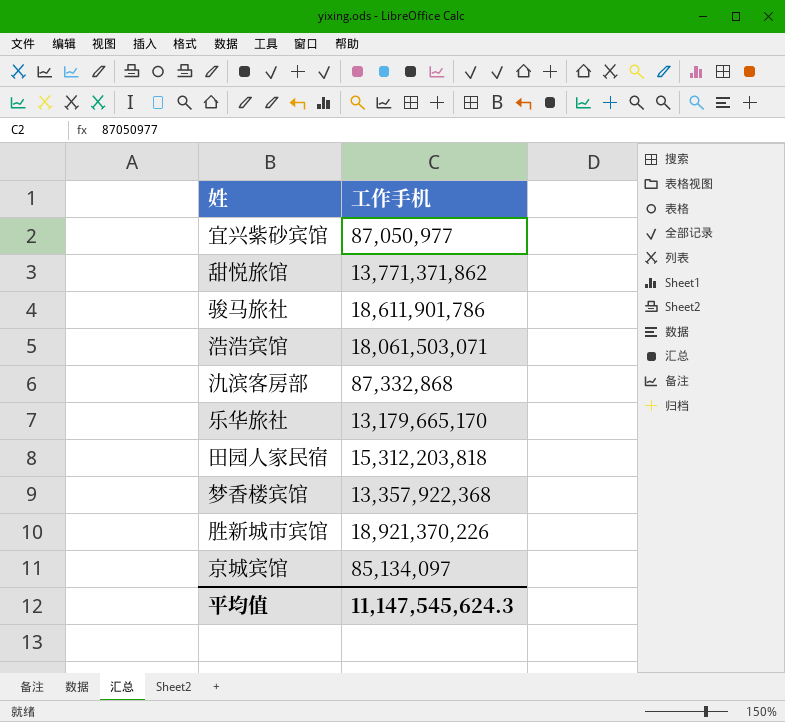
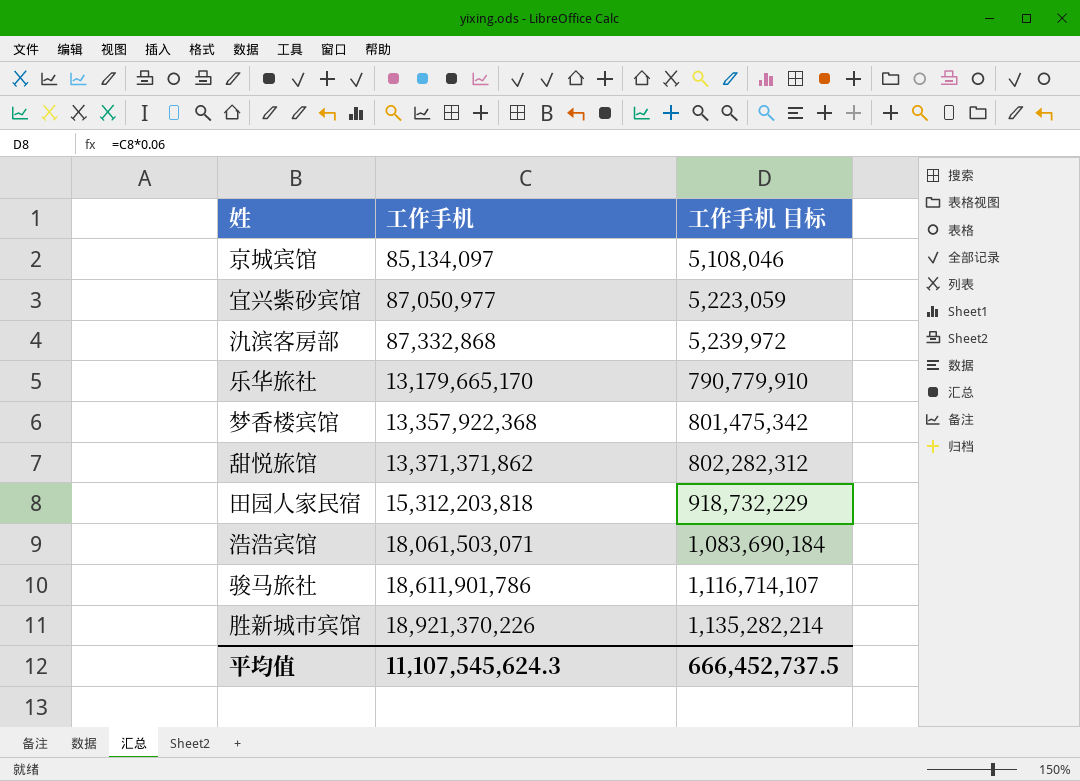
row order: none -> 工作手机 ascending
column 工作手机 目标 | formula: none -> [工作手机] * 0.06
甜悦旅馆 | 工作手机: 13,771,371,862 -> 13,371,371,862
平均值 | 工作手机: 11,147,545,624.3 -> 11,107,545,624.3

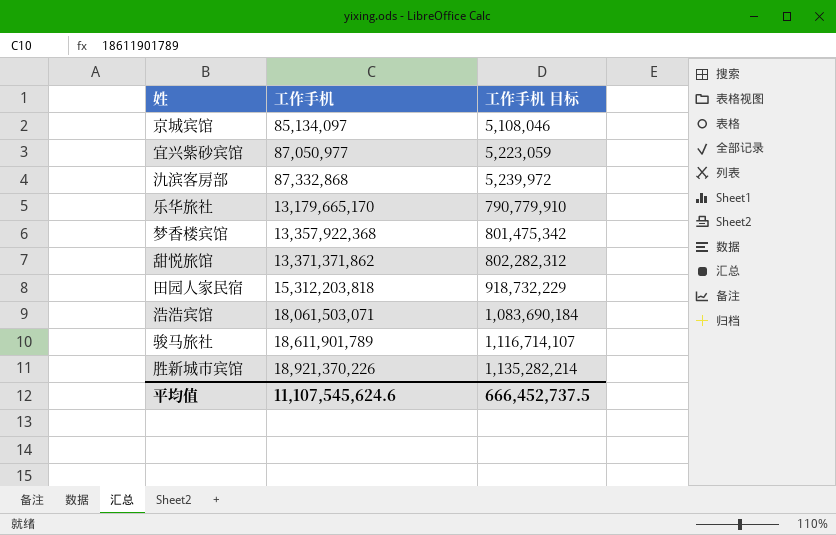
骏马旅社 | 工作手机: 18,611,901,786 -> 18,611,901,789
平均值 | 工作手机: 11,107,545,624.3 -> 11,107,545,624.6

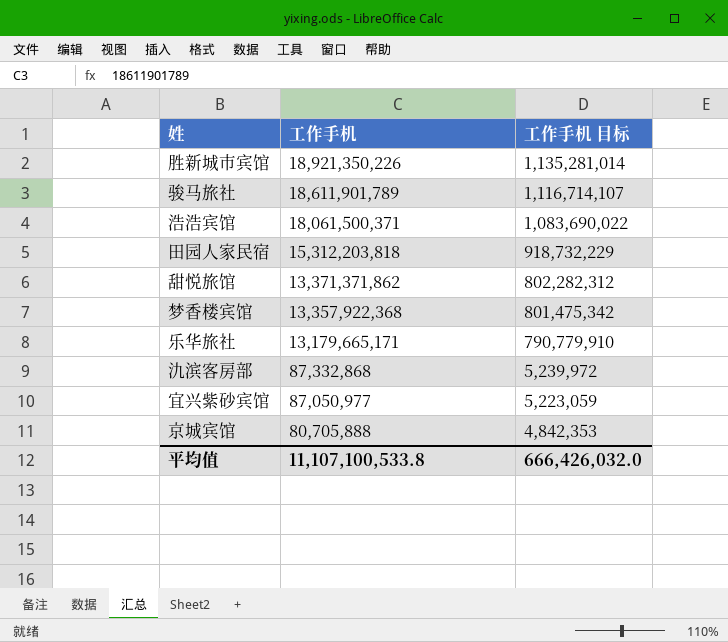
row order: 工作手机 ascending -> 工作手机 descending
胜新城市宾馆 | 工作手机: 18,921,370,226 -> 18,921,350,226
胜新城市宾馆 | 工作手机 目标: 1,135,282,214 -> 1,135,281,014
浩浩宾馆 | 工作手机: 18,061,503,071 -> 18,061,500,371
浩浩宾馆 | 工作手机 目标: 1,083,690,184 -> 1,083,690,022
乐华旅社 | 工作手机: 13,179,665,170 -> 13,179,665,171
京城宾馆 | 工作手机: 85,134,097 -> 80,705,888
京城宾馆 | 工作手机 目标: 5,108,046 -> 4,842,353
平均值 | 工作手机: 11,107,545,624.6 -> 11,107,100,533.8
平均值 | 工作手机 目标: 666,452,737.5 -> 666,426,032.0

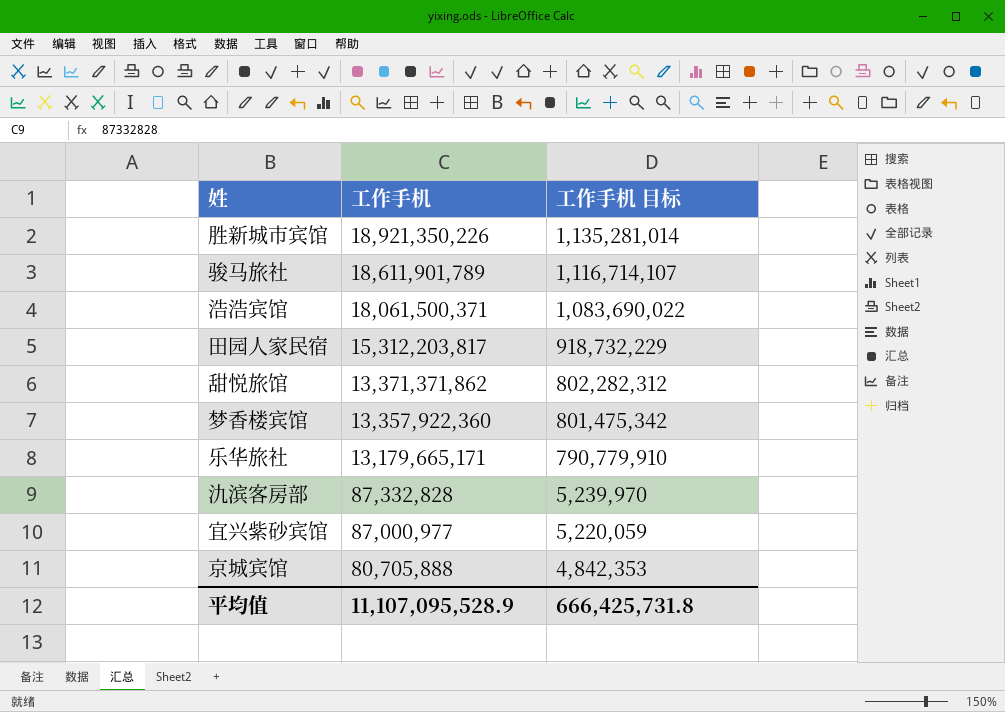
田园人家民宿 | 工作手机: 15,312,203,818 -> 15,312,203,817
梦香楼宾馆 | 工作手机: 13,357,922,368 -> 13,357,922,360
氿滨客房部 | 工作手机: 87,332,868 -> 87,332,828
氿滨客房部 | 工作手机 目标: 5,239,972 -> 5,239,970
宜兴紫砂宾馆 | 工作手机: 87,050,977 -> 87,000,977
宜兴紫砂宾馆 | 工作手机 目标: 5,223,059 -> 5,220,059
平均值 | 工作手机: 11,107,100,533.8 -> 11,107,095,528.9
平均值 | 工作手机 目标: 666,426,032.0 -> 666,425,731.8

